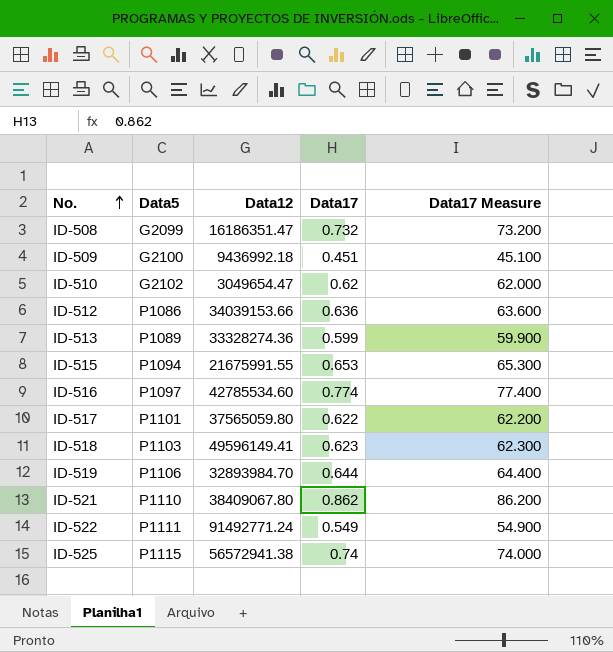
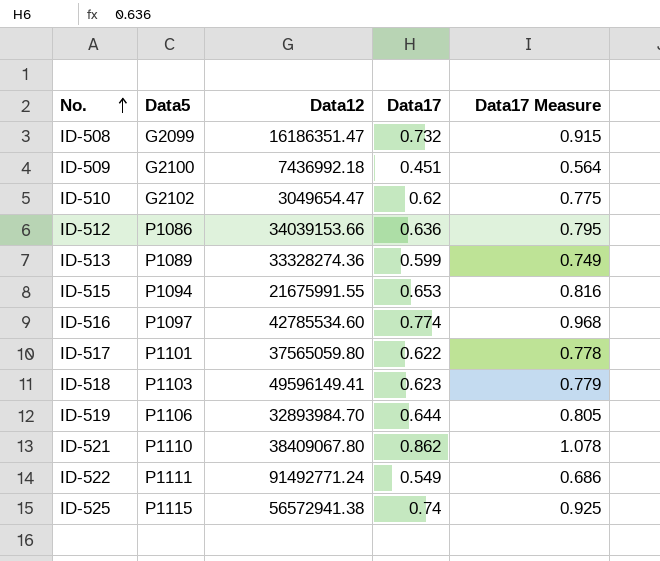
column Data17 Measure | formula: [Data17] * 100 -> [Data17] * 1.25
ID-509 | Data12: 9436992.18 -> 7436992.18

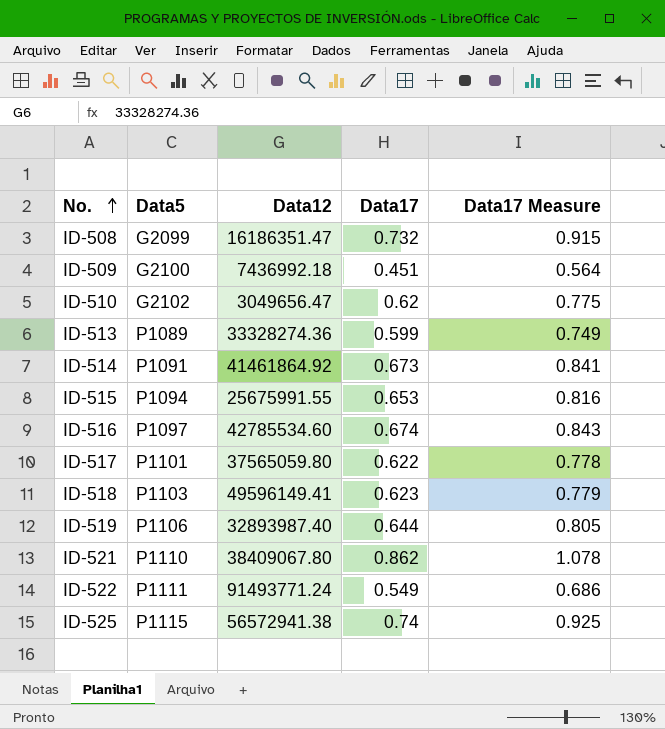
row ID-512: P1086 | 34039153.66 | 0.636 | 0.795 -> none
ID-510 | Data12: 3049654.47 -> 3049656.47
row ID-514: none -> P1091 | 41461864.92 | 0.673 | 0.841
ID-515 | Data12: 21675991.55 -> 25675991.55
ID-516 | Data17: 0.774 -> 0.674
ID-516 | Data17 Measure: 0.968 -> 0.843
ID-519 | Data12: 32893984.70 -> 32893987.40
ID-522 | Data12: 91492771.24 -> 91493771.24

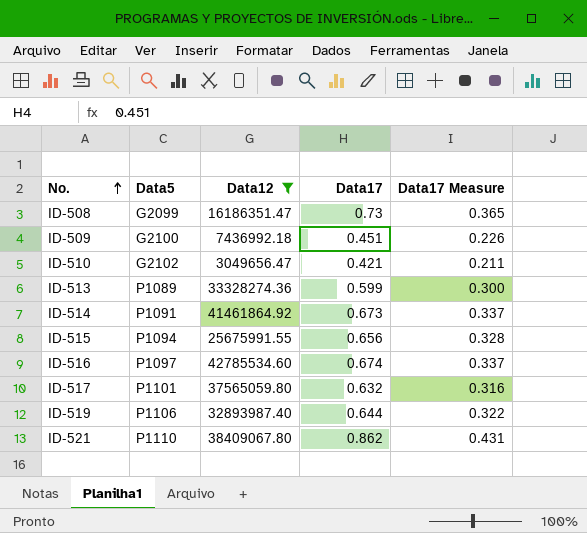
filter: none -> Data12 <= 42785534.60
column Data17 Measure | formula: [Data17] * 1.25 -> [Data17] * 0.5
ID-508 | Data17: 0.732 -> 0.73
ID-510 | Data17: 0.62 -> 0.421
ID-515 | Data17: 0.653 -> 0.656
ID-517 | Data17: 0.622 -> 0.632

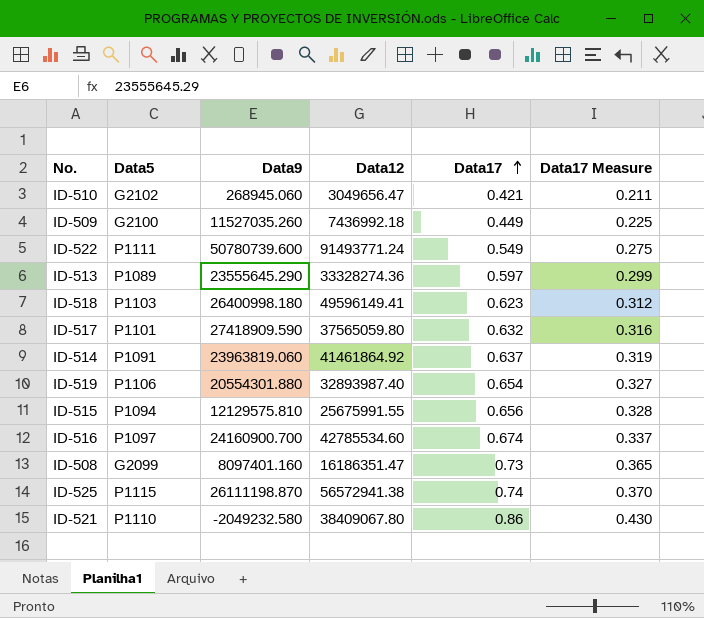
filter: Data12 <= 42785534.60 -> none
row order: No. ascending -> Data17 ascending
column Data9 | position: none -> 3
ID-509 | Data17: 0.451 -> 0.449
ID-509 | Data17 Measure: 0.226 -> 0.225
ID-513 | Data17: 0.599 -> 0.597
ID-513 | Data17 Measure: 0.300 -> 0.299
ID-514 | Data17: 0.673 -> 0.637
ID-514 | Data17 Measure: 0.337 -> 0.319
ID-519 | Data17: 0.644 -> 0.654
ID-519 | Data17 Measure: 0.322 -> 0.327
ID-521 | Data17: 0.862 -> 0.86
ID-521 | Data17 Measure: 0.431 -> 0.430

